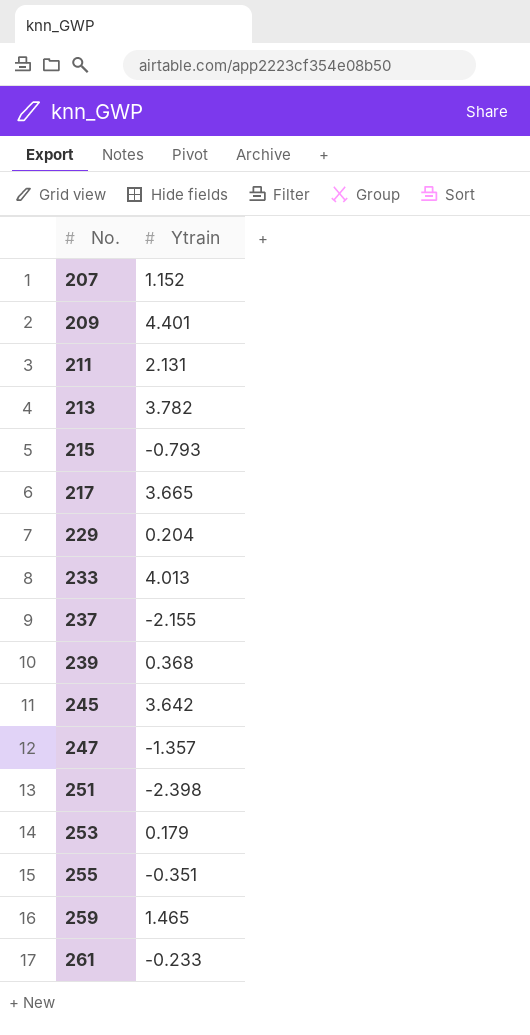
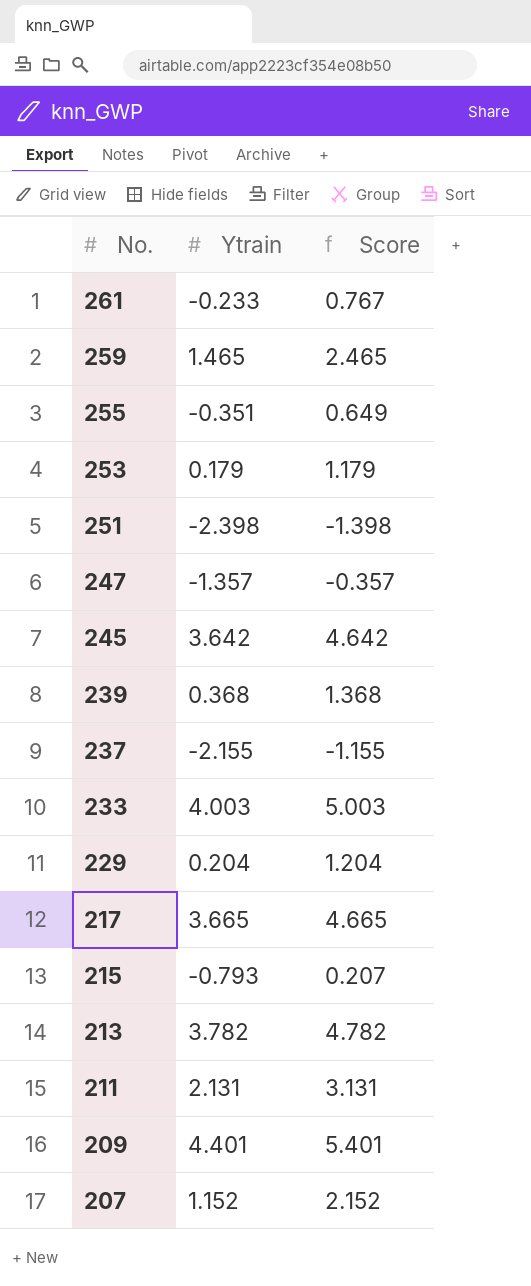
row order: No. ascending -> No. descending
column Score | formula: none -> [Ytrain] + 1
233 | Ytrain: 4.013 -> 4.003

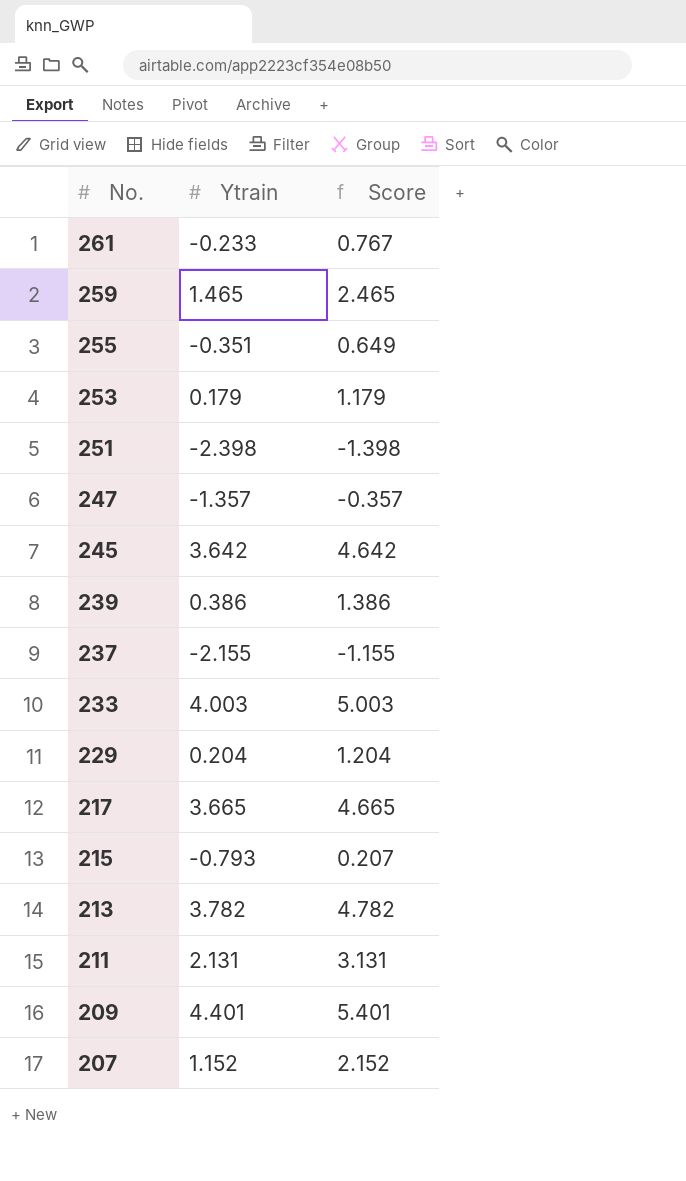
239 | Ytrain: 0.368 -> 0.386
239 | Score: 1.368 -> 1.386

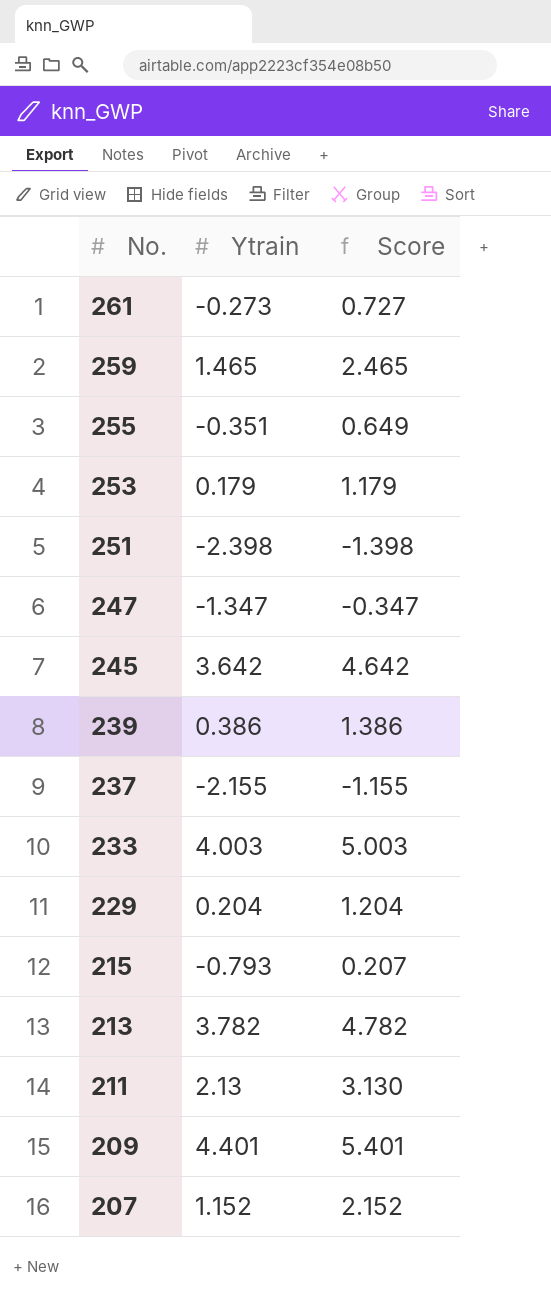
row 217: 3.665 | 4.665 -> none
261 | Ytrain: -0.233 -> -0.273
261 | Score: 0.767 -> 0.727
247 | Ytrain: -1.357 -> -1.347
247 | Score: -0.357 -> -0.347
211 | Ytrain: 2.131 -> 2.13
211 | Score: 3.131 -> 3.130

